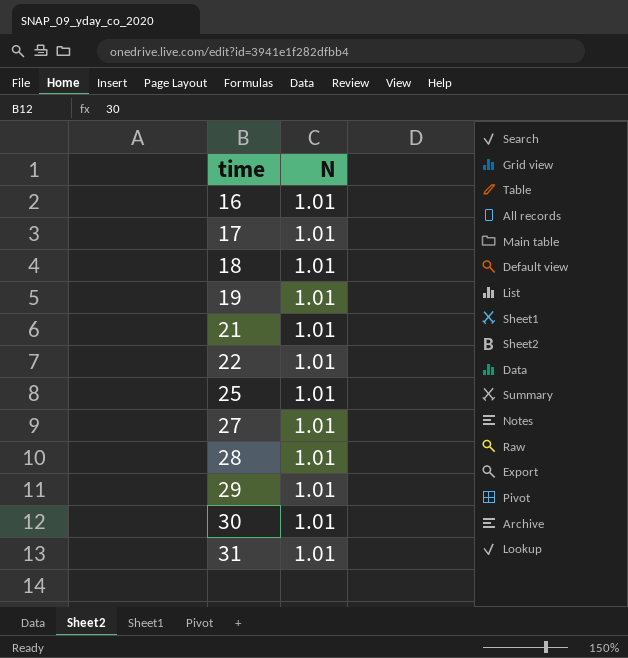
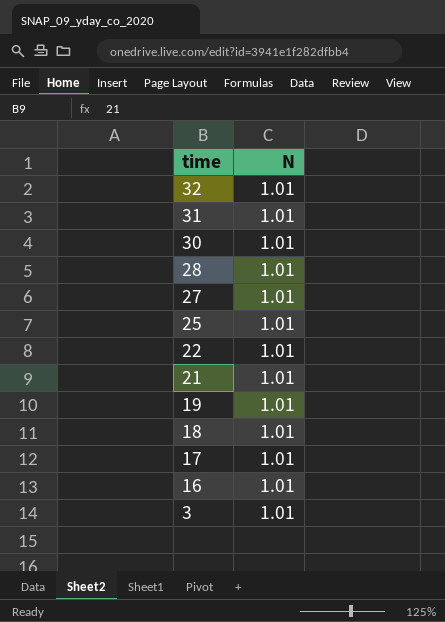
row order: time ascending -> time descending
row 29: 1.01 -> none
row 32: none -> 1.01
row 3: none -> 1.01

